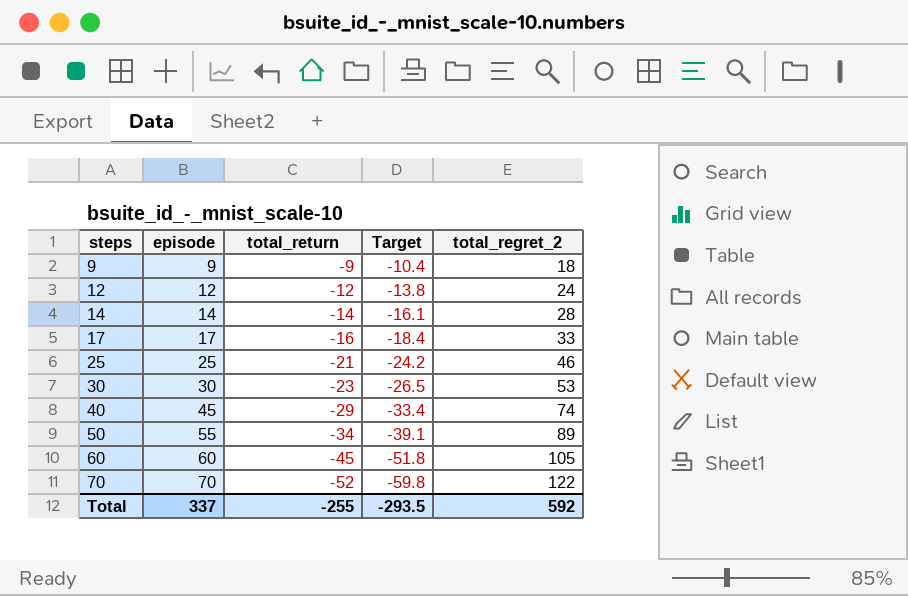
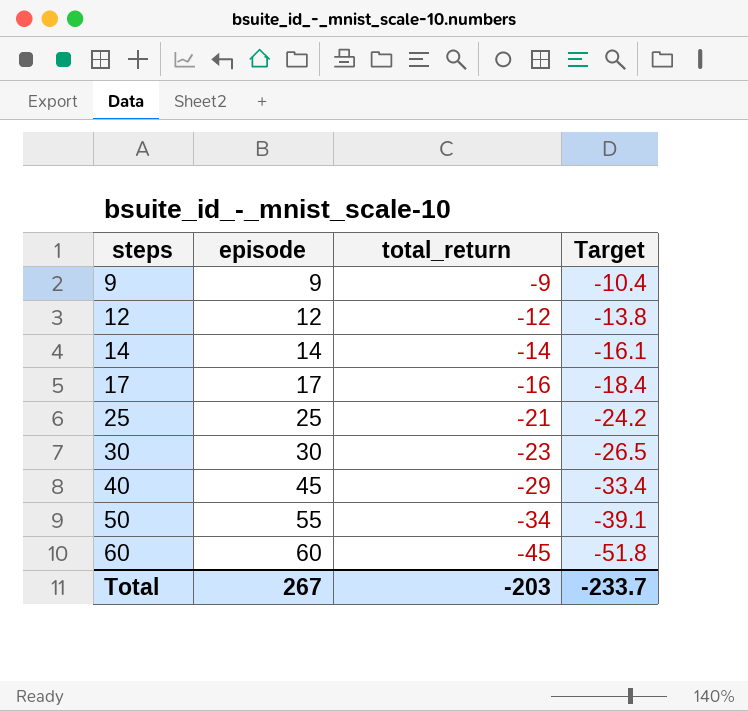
column total_regret_2 | formula: [episode] - [total_return] -> none
row 70: 70 | -52 | -59.8 | 122 -> none
Total | episode: 337 -> 267
Total | total_return: -255 -> -203
Total | Target: -293.5 -> -233.7

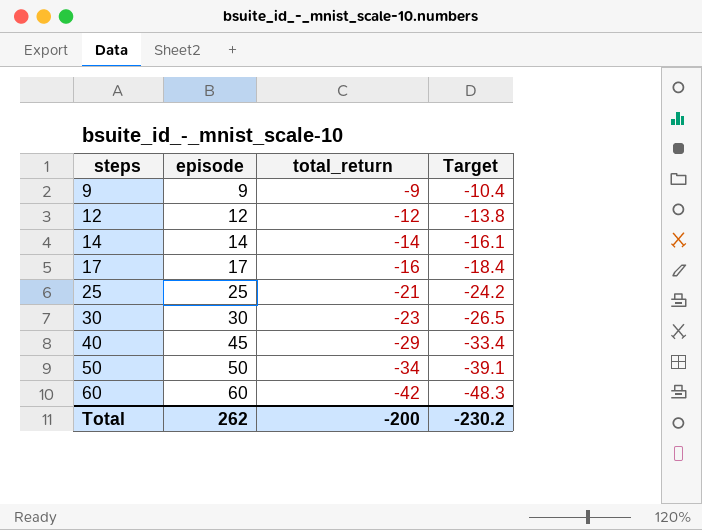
50 | episode: 55 -> 50
60 | total_return: -45 -> -42
60 | Target: -51.8 -> -48.3
Total | episode: 267 -> 262
Total | total_return: -203 -> -200
Total | Target: -233.7 -> -230.2

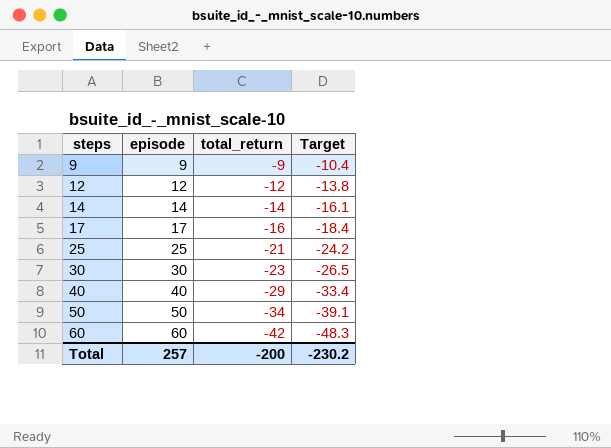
40 | episode: 45 -> 40
Total | episode: 262 -> 257

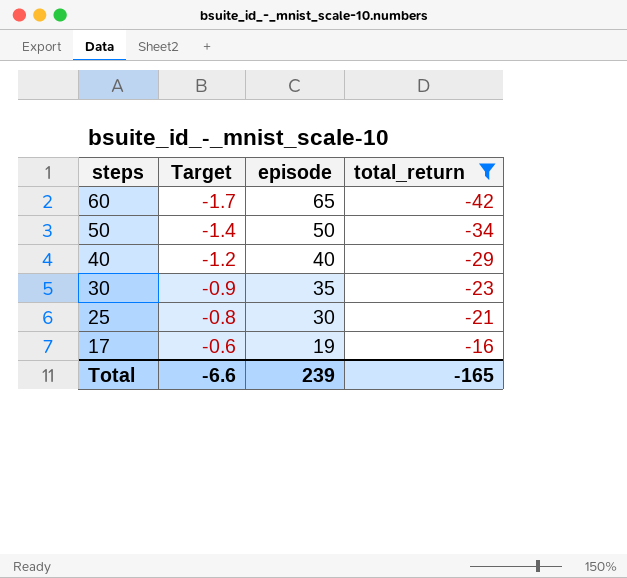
filter: none -> total_return <= -16
row order: steps ascending -> steps descending
column Target | formula: [total_return] * 1.15 -> [total_return] * 0.04
column Target | position: 4 -> 2
60 | episode: 60 -> 65
30 | episode: 30 -> 35
25 | episode: 25 -> 30
17 | episode: 17 -> 19
Total | Target: -230.2 -> -6.6
Total | episode: 257 -> 239
Total | total_return: -200 -> -165

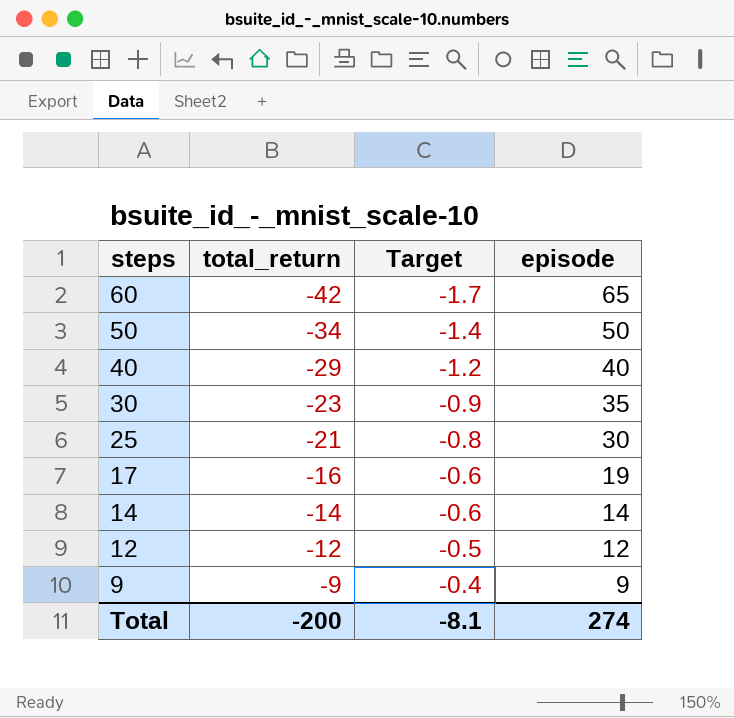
filter: total_return <= -16 -> none
column total_return | position: 4 -> 2
Total | total_return: -165 -> -200
Total | Target: -6.6 -> -8.1
Total | episode: 239 -> 274

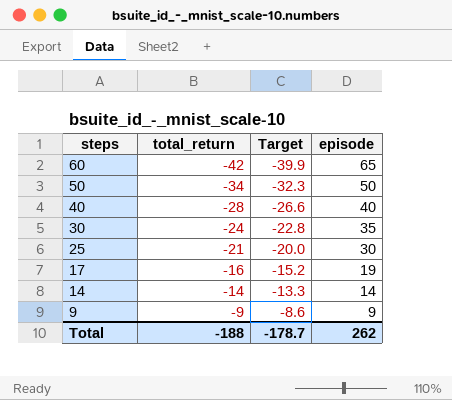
column Target | formula: [total_return] * 0.04 -> [total_return] * 0.95
row 12: -12 | -0.5 | 12 -> none
40 | total_return: -29 -> -28
30 | total_return: -23 -> -24
Total | total_return: -200 -> -188
Total | Target: -8.1 -> -178.7
Total | episode: 274 -> 262

